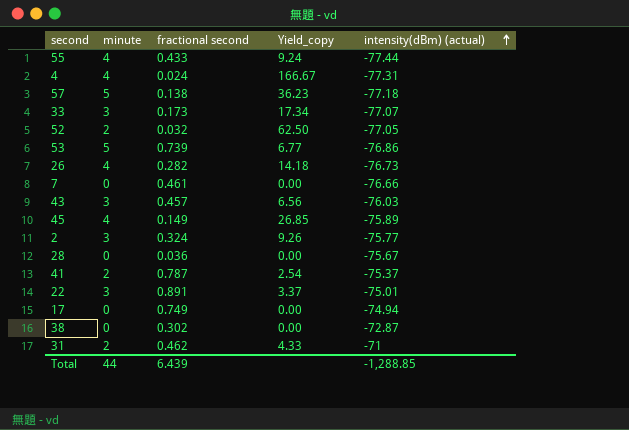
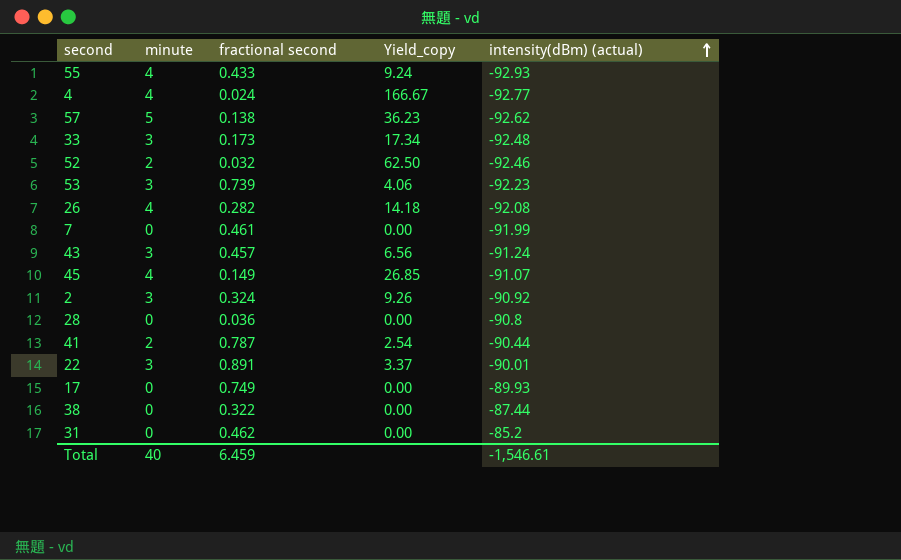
55 | intensity(dBm) (actual): -77.44 -> -92.93
4 | intensity(dBm) (actual): -77.31 -> -92.77
57 | intensity(dBm) (actual): -77.18 -> -92.62
33 | intensity(dBm) (actual): -77.07 -> -92.48
52 | intensity(dBm) (actual): -77.05 -> -92.46
53 | minute: 5 -> 3
53 | Yield_copy: 6.77 -> 4.06
53 | intensity(dBm) (actual): -76.86 -> -92.23
26 | intensity(dBm) (actual): -76.73 -> -92.08
7 | intensity(dBm) (actual): -76.66 -> -91.99
43 | intensity(dBm) (actual): -76.03 -> -91.24
45 | intensity(dBm) (actual): -75.89 -> -91.07
2 | intensity(dBm) (actual): -75.77 -> -90.92
28 | intensity(dBm) (actual): -75.67 -> -90.8
41 | intensity(dBm) (actual): -75.37 -> -90.44
22 | intensity(dBm) (actual): -75.01 -> -90.01
17 | intensity(dBm) (actual): -74.94 -> -89.93
38 | fractional second: 0.302 -> 0.322
38 | intensity(dBm) (actual): -72.87 -> -87.44
31 | minute: 2 -> 0
31 | Yield_copy: 4.33 -> 0.00
31 | intensity(dBm) (actual): -71 -> -85.2
Total | minute: 44 -> 40
Total | fractional second: 6.439 -> 6.459
Total | intensity(dBm) (actual): -1,288.85 -> -1,546.61

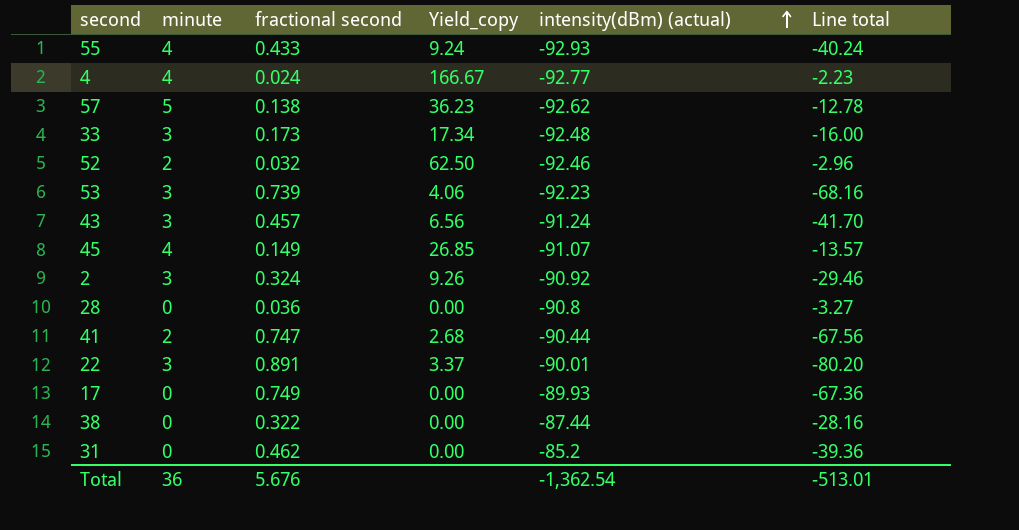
column Line total | formula: none -> [fractional second] * [intensity(dBm) (actual)]
row 26: 4 | 0.282 | 14.18 | -92.08 -> none
row 7: 0 | 0.461 | 0.00 | -91.99 -> none
41 | fractional second: 0.787 -> 0.747
41 | Yield_copy: 2.54 -> 2.68
Total | minute: 40 -> 36
Total | fractional second: 6.459 -> 5.676
Total | intensity(dBm) (actual): -1,546.61 -> -1,362.54

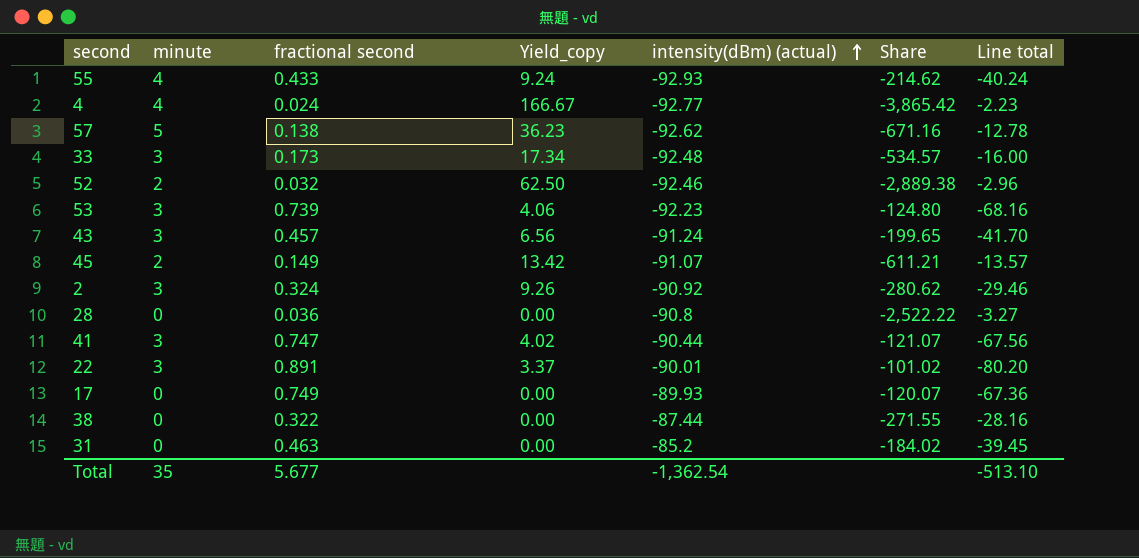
column Share | formula: none -> [intensity(dBm) (actual)] / [fractional second]
45 | minute: 4 -> 2
45 | Yield_copy: 26.85 -> 13.42
41 | minute: 2 -> 3
41 | Yield_copy: 2.68 -> 4.02
31 | fractional second: 0.462 -> 0.463
31 | Line total: -39.36 -> -39.45
Total | minute: 36 -> 35
Total | fractional second: 5.676 -> 5.677
Total | Line total: -513.01 -> -513.10

